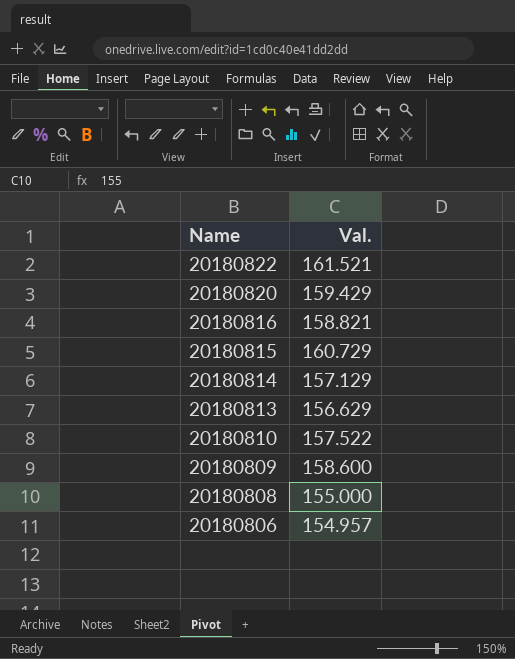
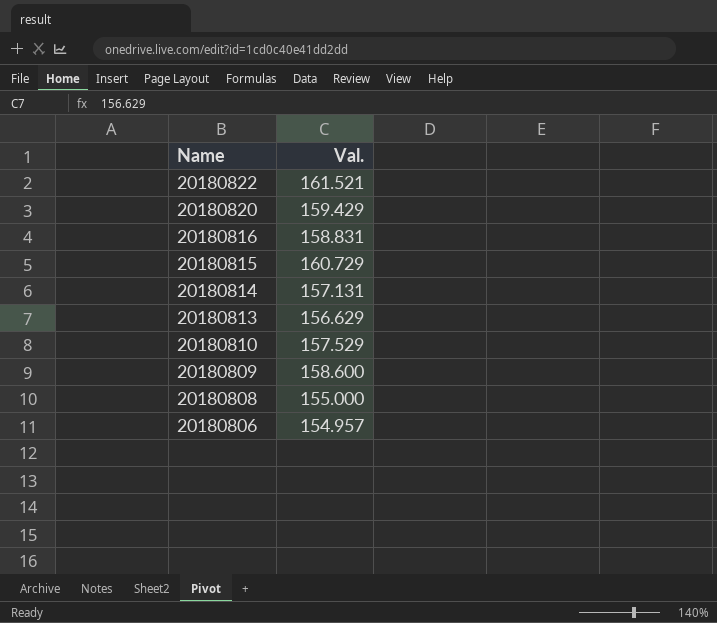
20180816 | Val.: 158.821 -> 158.831
20180814 | Val.: 157.129 -> 157.131
20180810 | Val.: 157.522 -> 157.529

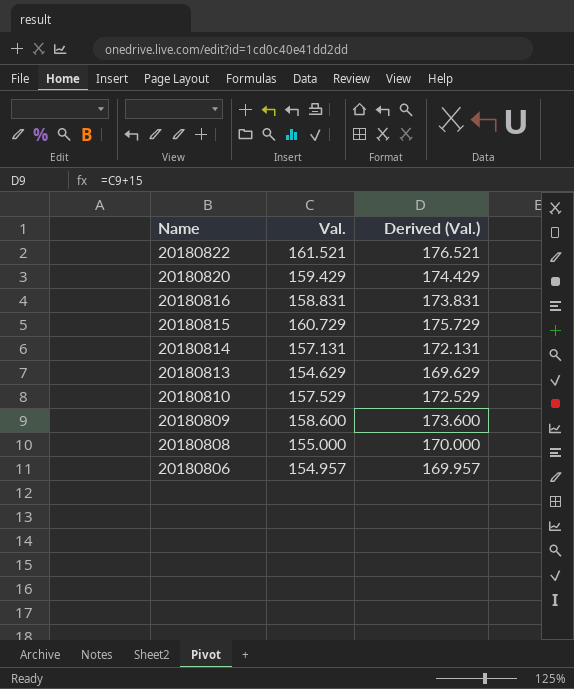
column Derived (Val.) | formula: none -> [Val.] + 15
20180813 | Val.: 156.629 -> 154.629

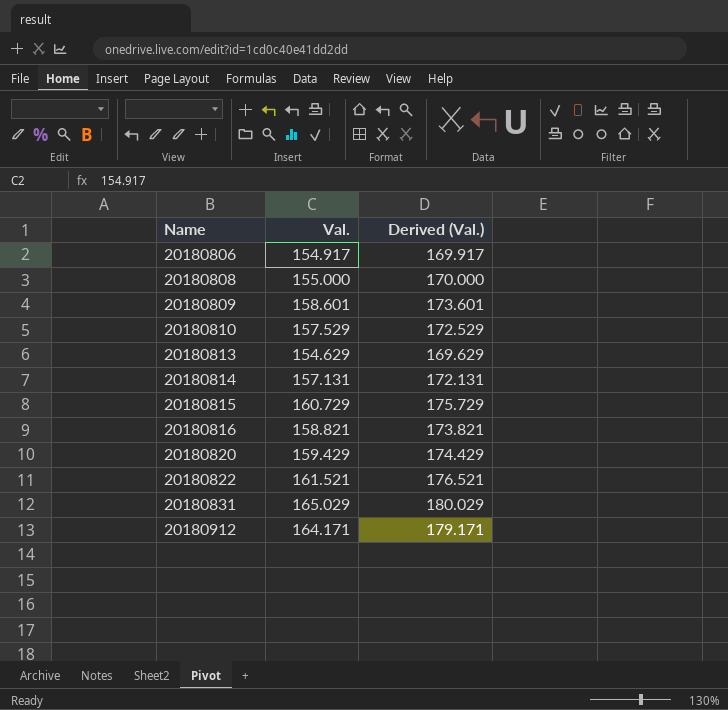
row order: Name descending -> Name ascending
20180806 | Val.: 154.957 -> 154.917
20180806 | Derived (Val.): 169.957 -> 169.917
20180809 | Val.: 158.600 -> 158.601
20180809 | Derived (Val.): 173.600 -> 173.601
20180816 | Val.: 158.831 -> 158.821
20180816 | Derived (Val.): 173.831 -> 173.821
row 20180831: none -> 165.029 | 180.029
row 20180912: none -> 164.171 | 179.171

